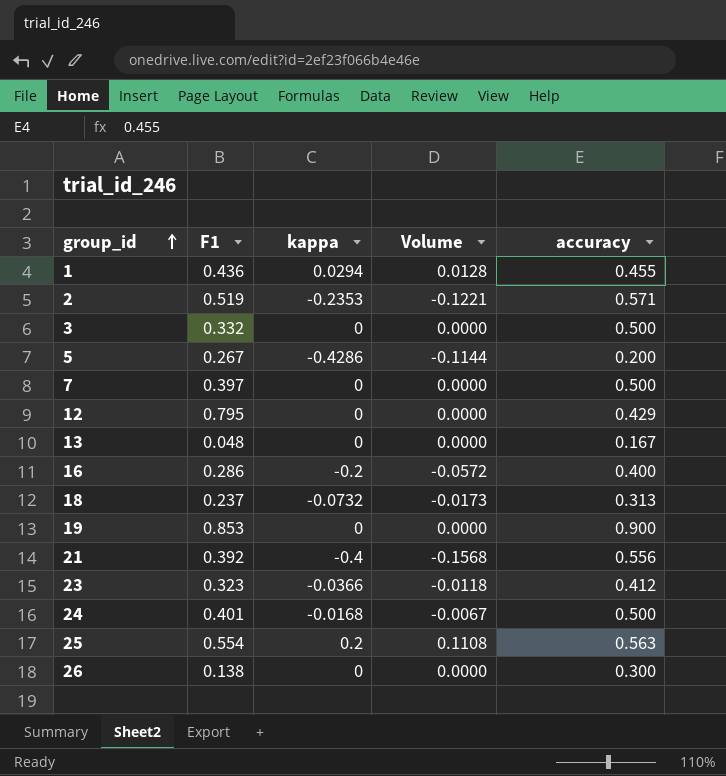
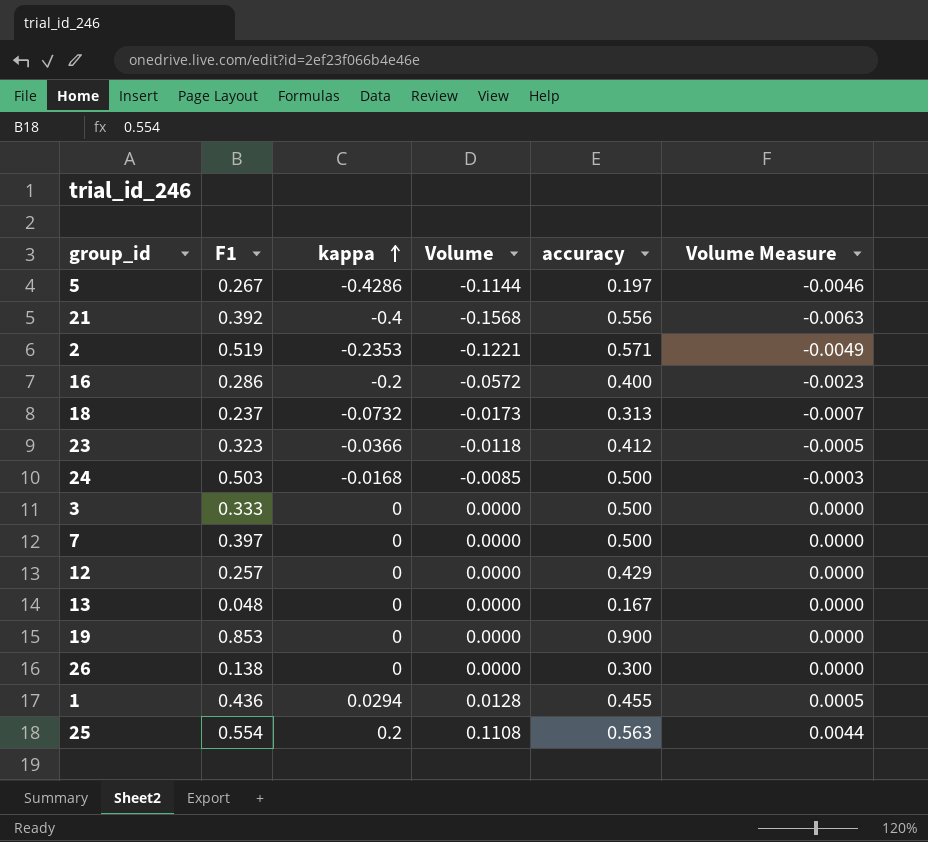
row order: group_id ascending -> kappa ascending
column Volume Measure | formula: none -> [Volume] * 0.04
5 | accuracy: 0.200 -> 0.197
24 | F1: 0.401 -> 0.503
24 | Volume: -0.0067 -> -0.0085
3 | F1: 0.332 -> 0.333
12 | F1: 0.795 -> 0.257

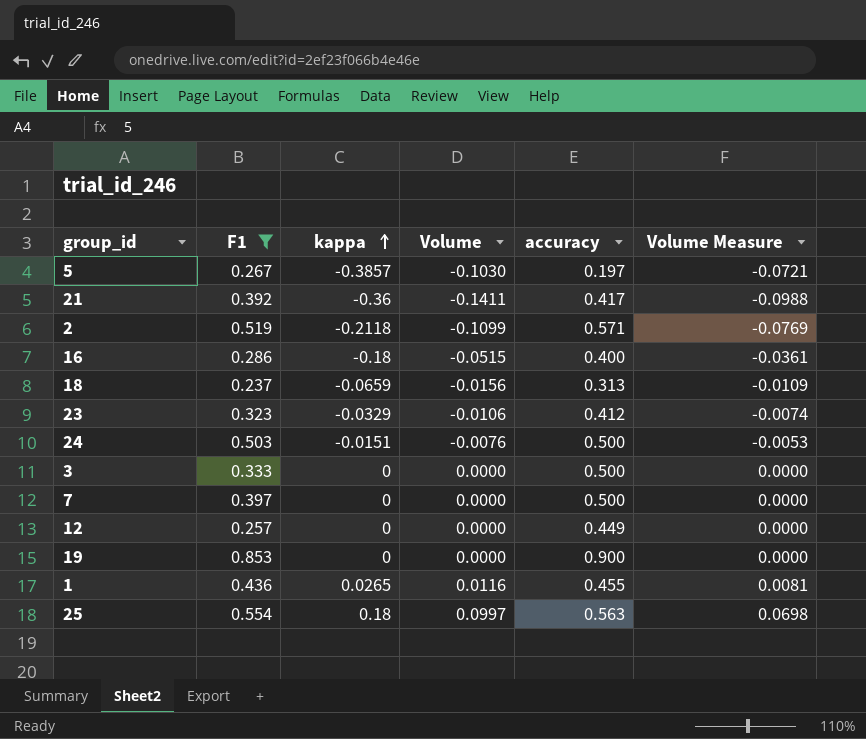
filter: none -> F1 >= 0.237
column Volume Measure | formula: [Volume] * 0.04 -> [Volume] * 0.7
5 | kappa: -0.4286 -> -0.3857
5 | Volume: -0.1144 -> -0.1030
21 | kappa: -0.4 -> -0.36
21 | Volume: -0.1568 -> -0.1411
21 | accuracy: 0.556 -> 0.417
2 | kappa: -0.2353 -> -0.2118
2 | Volume: -0.1221 -> -0.1099
16 | kappa: -0.2 -> -0.18
16 | Volume: -0.0572 -> -0.0515
18 | kappa: -0.0732 -> -0.0659
18 | Volume: -0.0173 -> -0.0156
23 | kappa: -0.0366 -> -0.0329
23 | Volume: -0.0118 -> -0.0106
24 | kappa: -0.0168 -> -0.0151
24 | Volume: -0.0085 -> -0.0076
12 | accuracy: 0.429 -> 0.449
1 | kappa: 0.0294 -> 0.0265
1 | Volume: 0.0128 -> 0.0116
25 | kappa: 0.2 -> 0.18
25 | Volume: 0.1108 -> 0.0997

